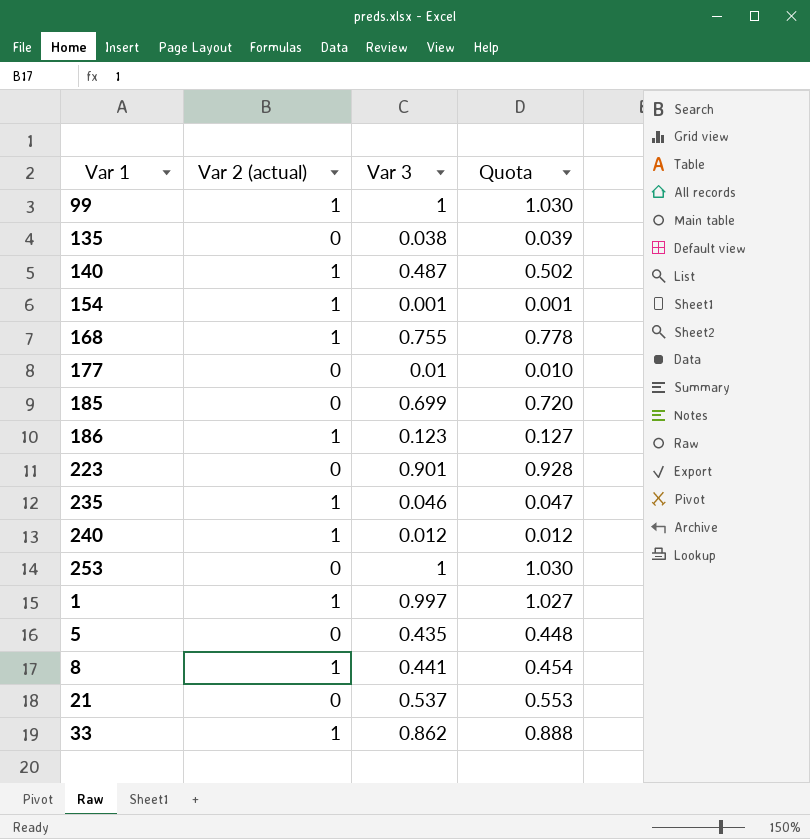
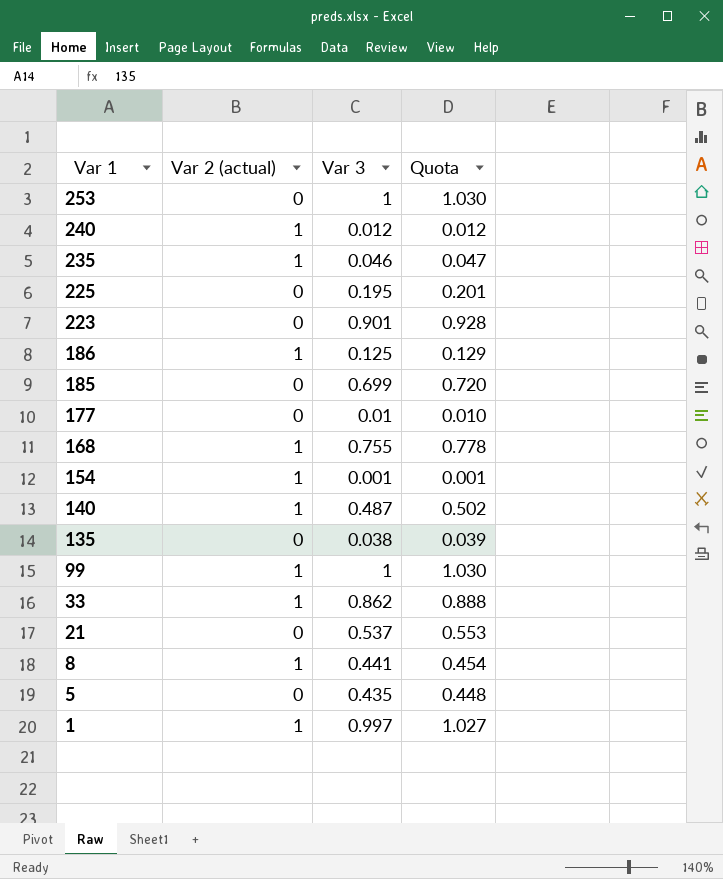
row order: none -> Var 1 descending
row 225: none -> 0 | 0.195 | 0.201
186 | Var 3: 0.123 -> 0.125
186 | Quota: 0.127 -> 0.129

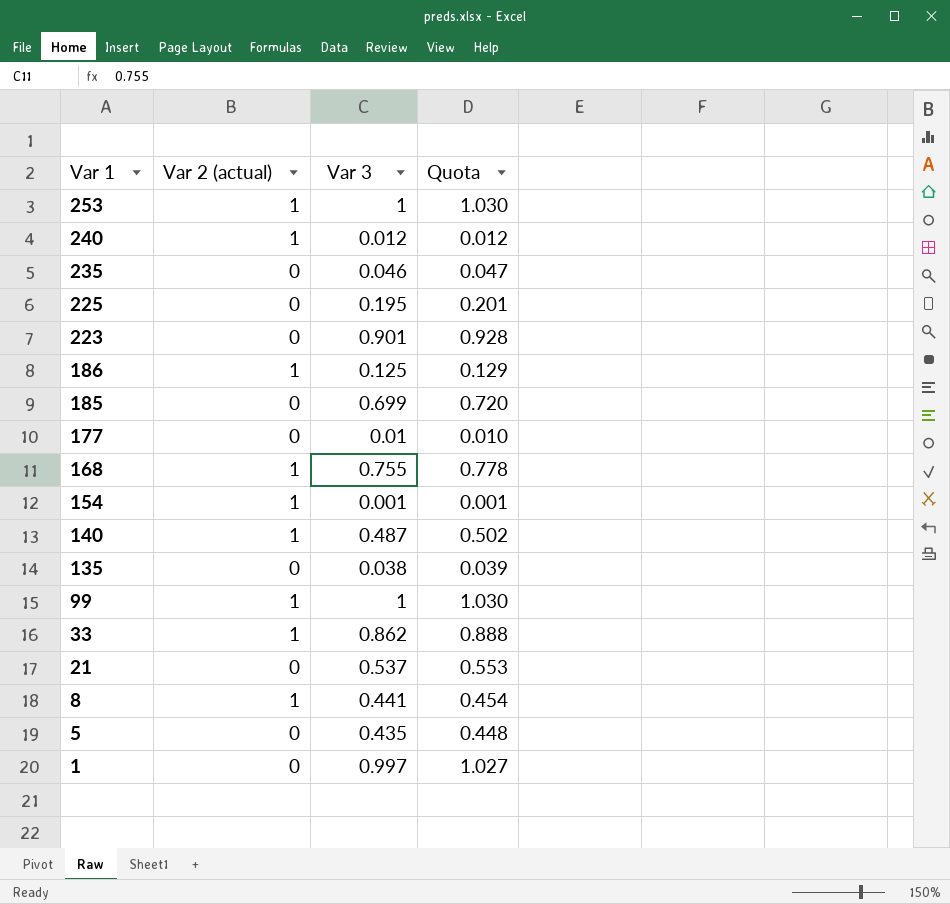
253 | Var 2 (actual): 0 -> 1
235 | Var 2 (actual): 1 -> 0
1 | Var 2 (actual): 1 -> 0

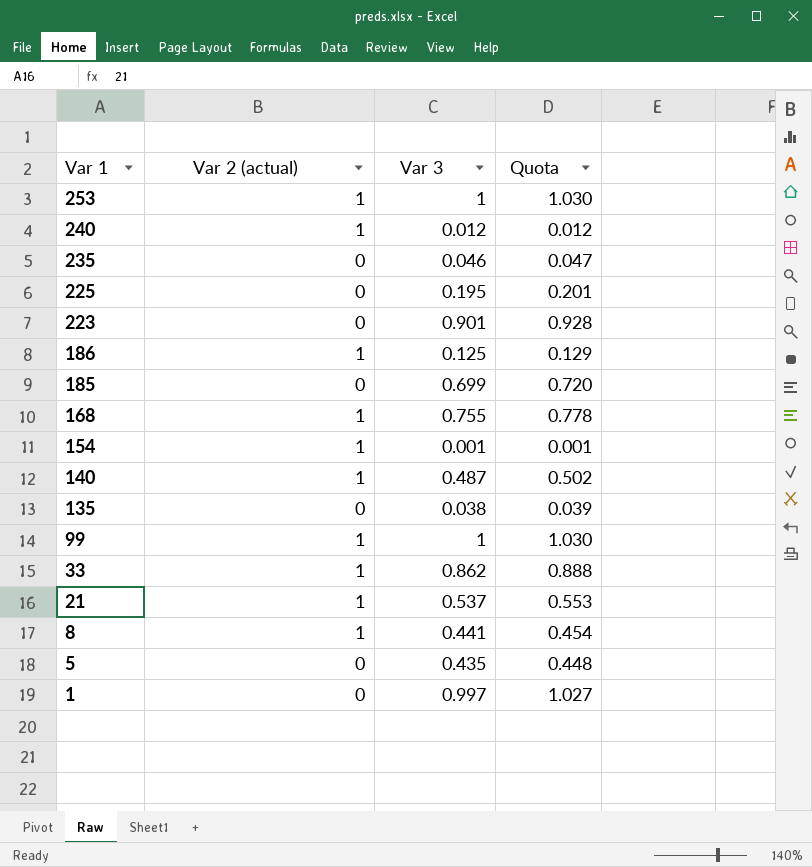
row 177: 0 | 0.01 | 0.010 -> none
21 | Var 2 (actual): 0 -> 1

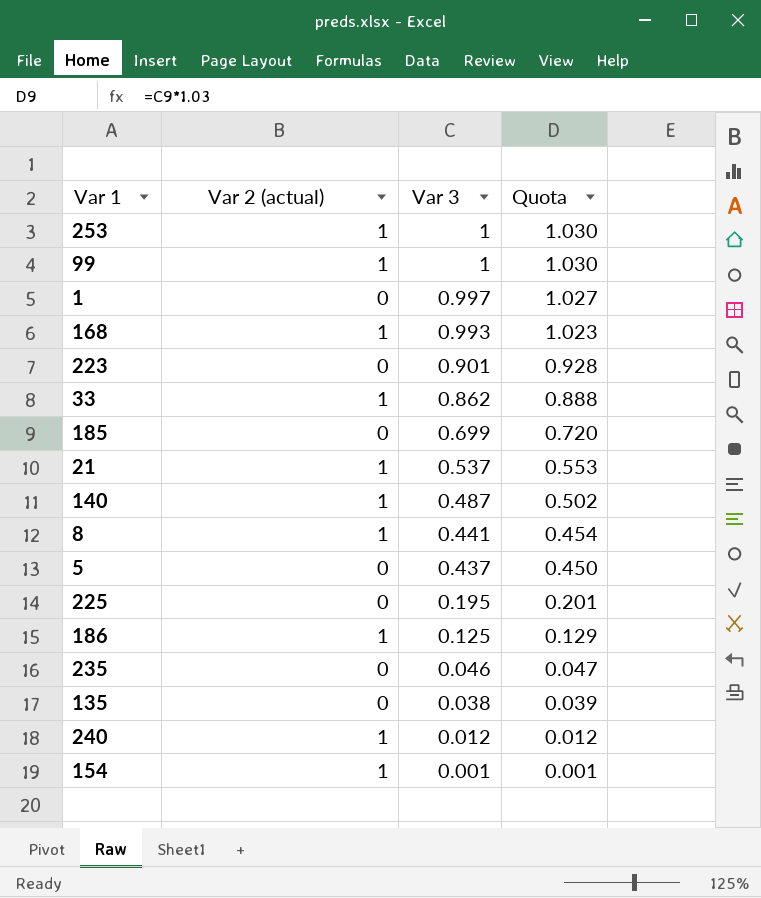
row order: Var 1 descending -> Var 3 descending
168 | Var 3: 0.755 -> 0.993
168 | Quota: 0.778 -> 1.023
5 | Var 3: 0.435 -> 0.437
5 | Quota: 0.448 -> 0.450

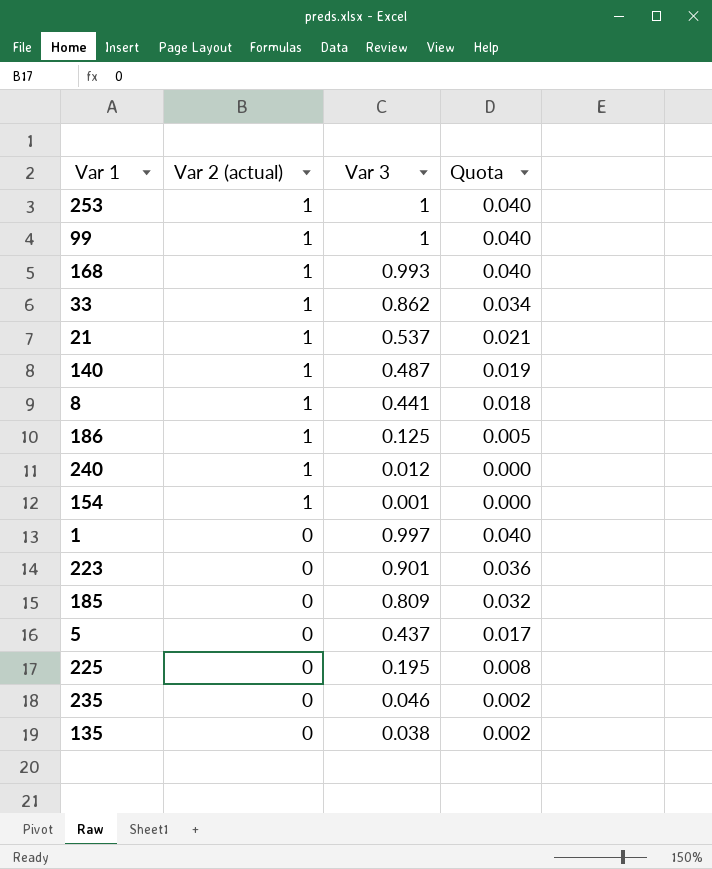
row order: Var 3 descending -> Var 2 (actual) descending
column Quota | formula: [Var 3] * 1.03 -> [Var 3] * 0.04
185 | Var 3: 0.699 -> 0.809

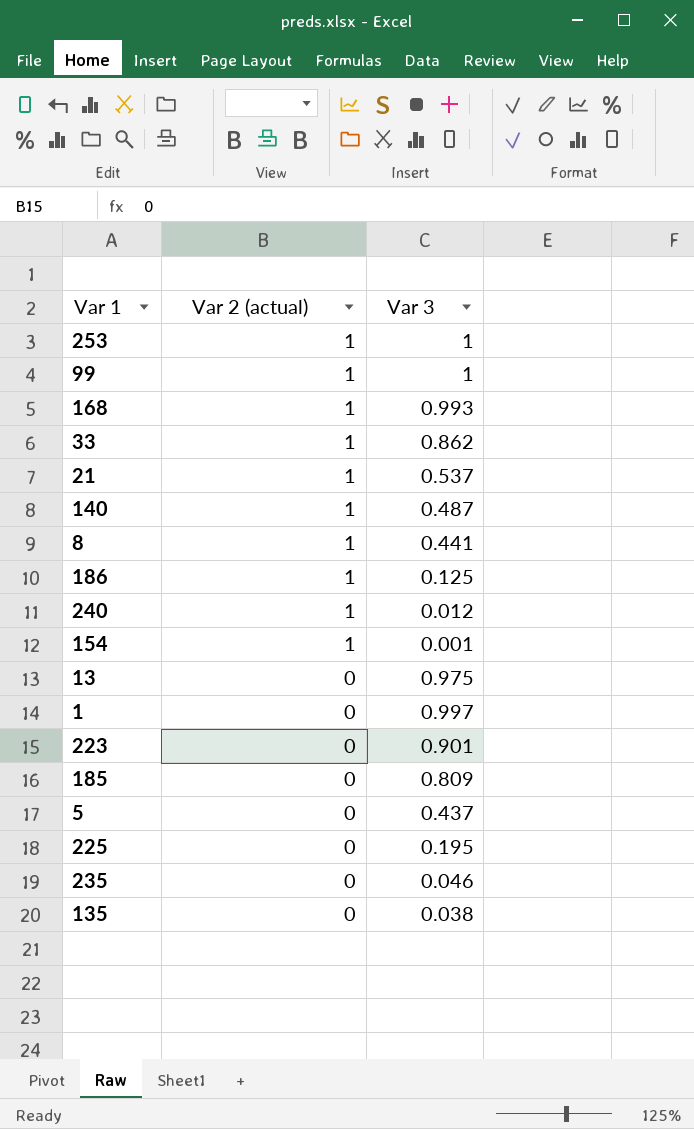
column Quota | formula: [Var 3] * 0.04 -> none
row 13: none -> 0 | 0.975

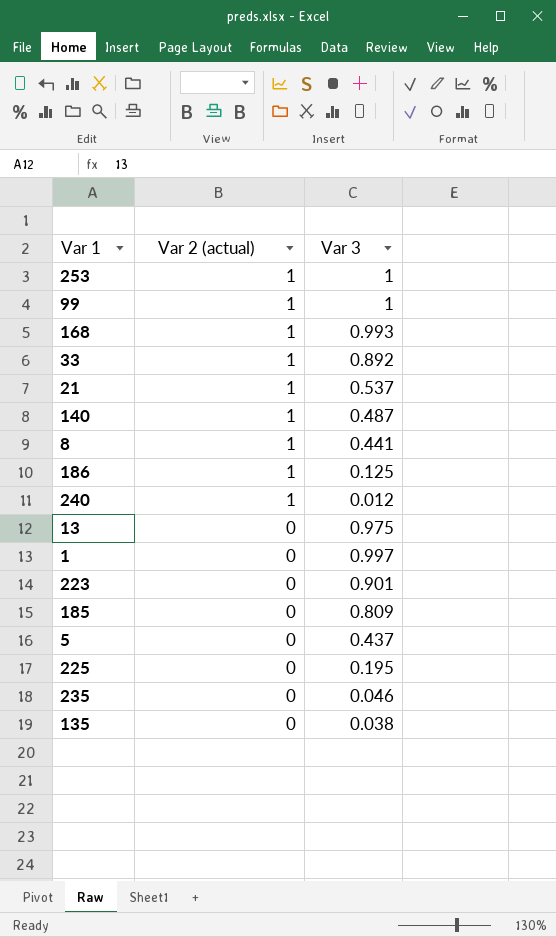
row 154: 1 | 0.001 -> none
33 | Var 3: 0.862 -> 0.892

